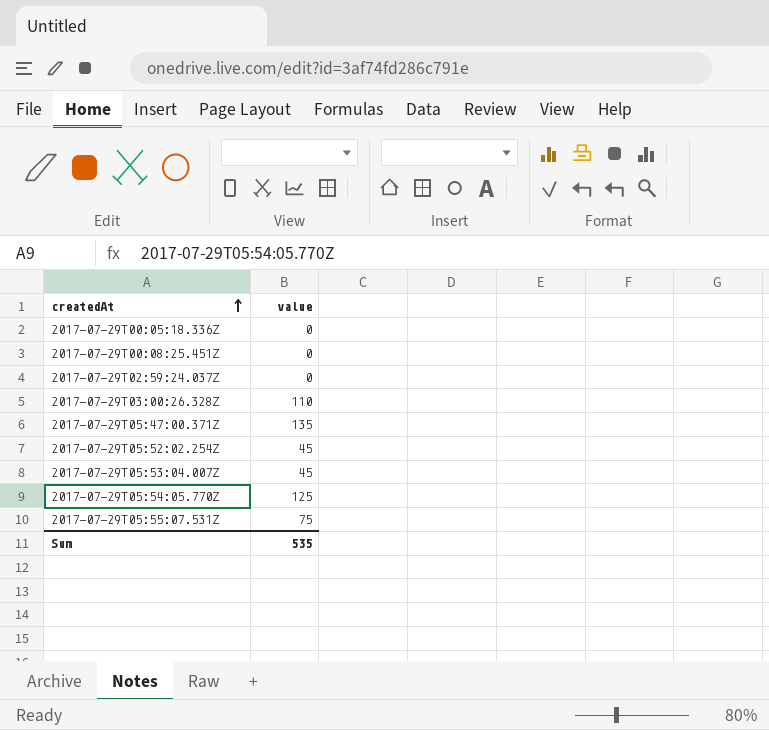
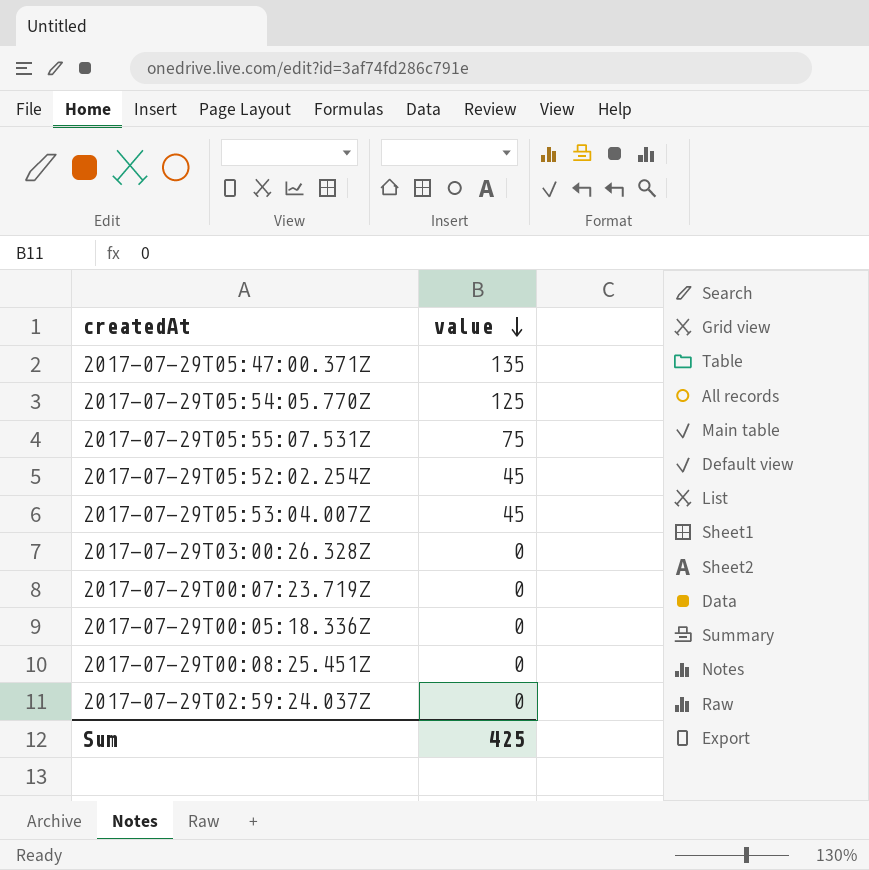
row order: createdAt ascending -> value descending
2017-07-29T03:00:26.328Z | value: 110 -> 0
row 2017-07-29T00:07:23.719Z: none -> 0
Sum | value: 535 -> 425

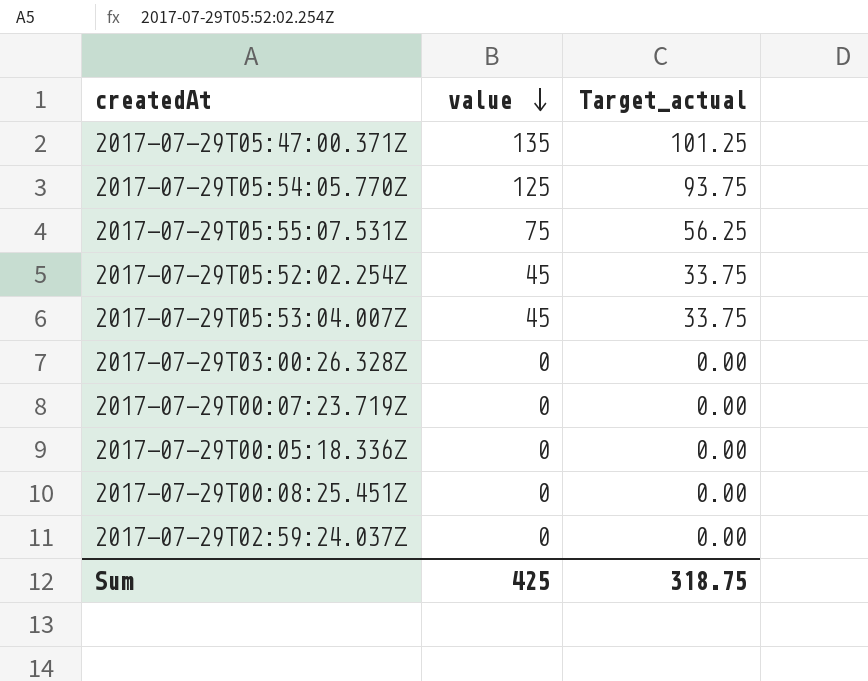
column Target_actual | formula: none -> [value] * 0.75

